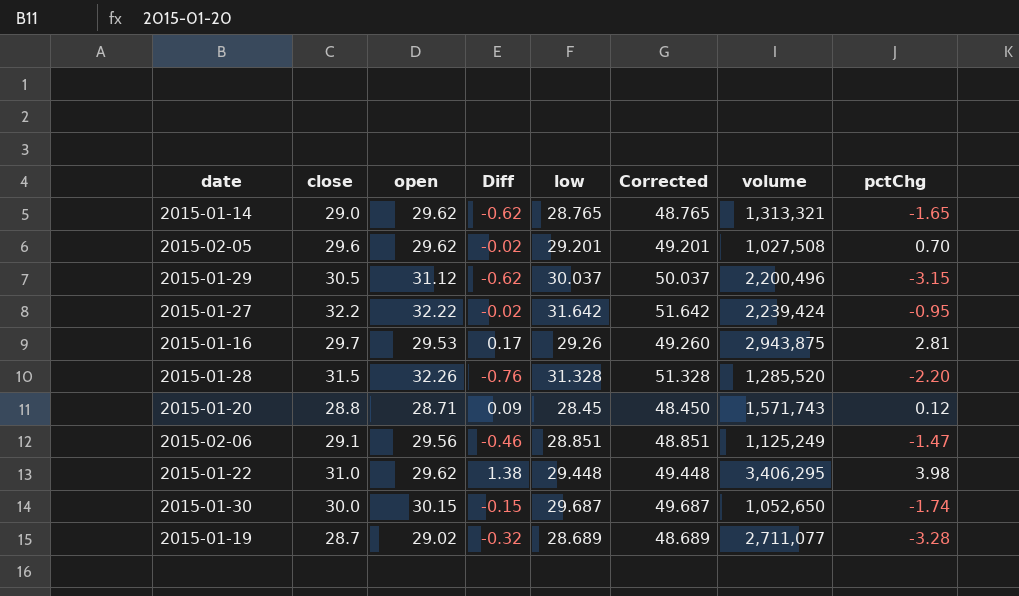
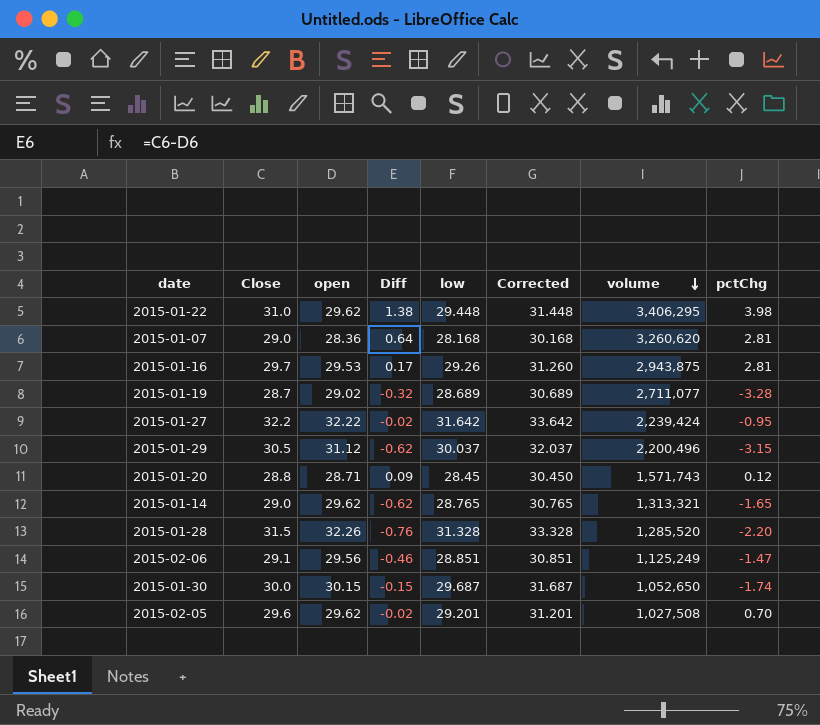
row order: none -> volume descending
column name: close -> Close
column Corrected | formula: [low] + 20 -> [low] + 2
row 2015-01-07: none -> 29.0 | 28.36 | 0.64 | 28.168 | 30.168 | 3,260,620 | 2.81

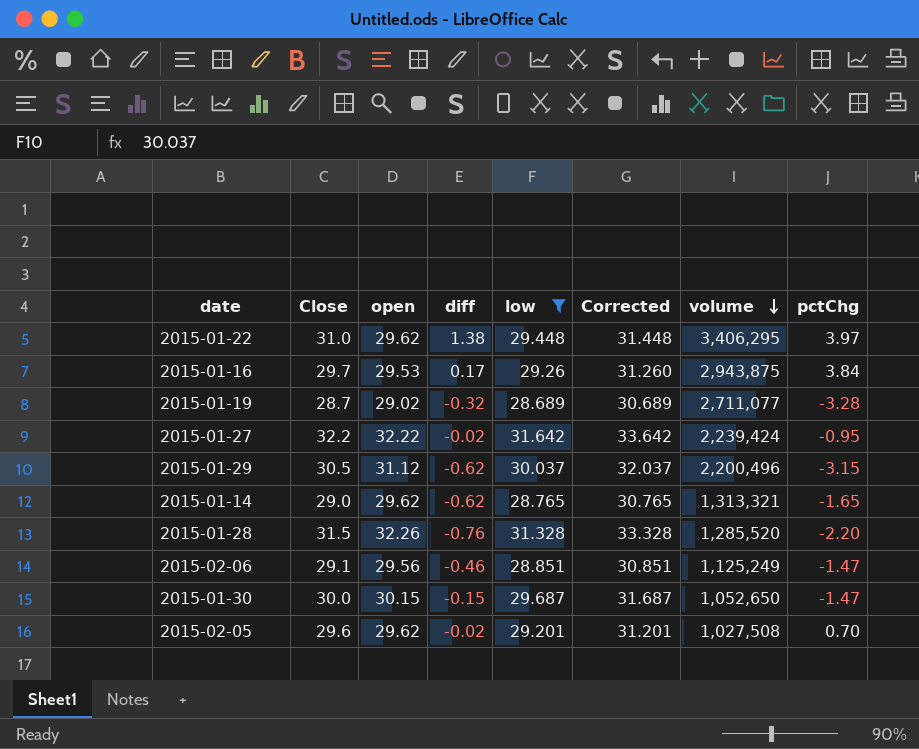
filter: none -> low >= 28.689
column name: Diff -> diff
2015-01-22 | pctChg: 3.98 -> 3.97
2015-01-16 | pctChg: 2.81 -> 3.84
2015-01-30 | pctChg: -1.74 -> -1.47

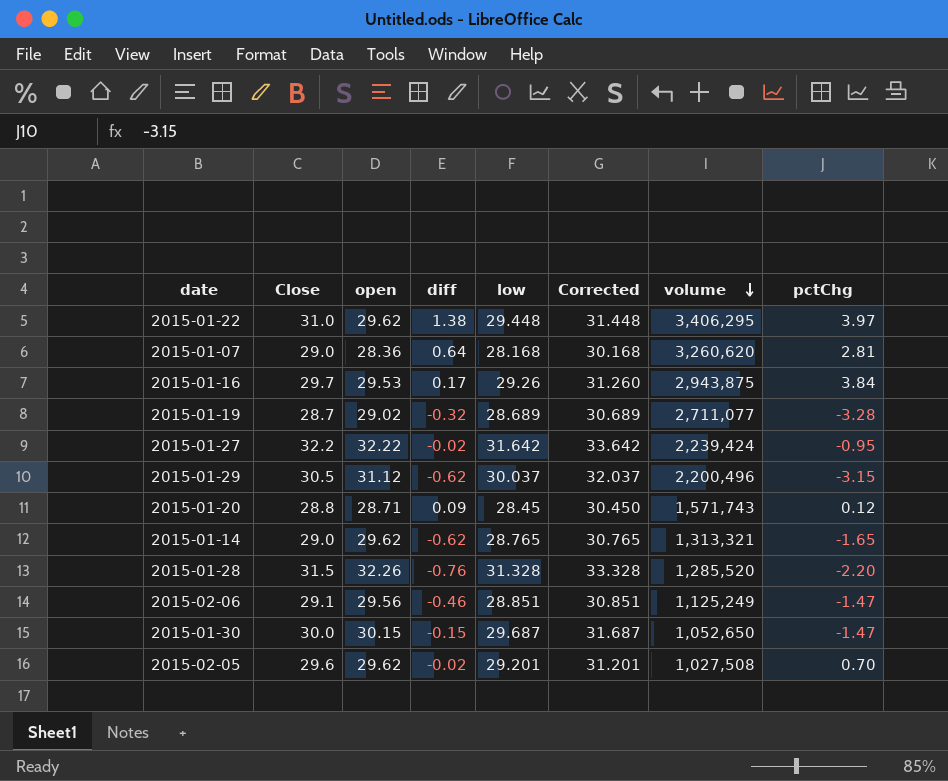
filter: low >= 28.689 -> none

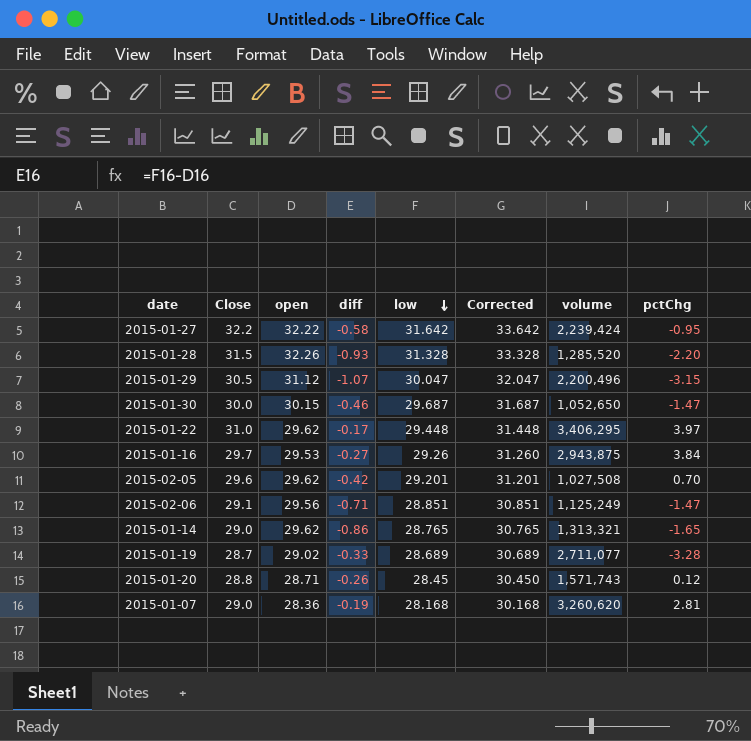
row order: volume descending -> low descending
column diff | formula: [Close] - [open] -> [low] - [open]
2015-01-29 | low: 30.037 -> 30.047
2015-01-29 | Corrected: 32.037 -> 32.047

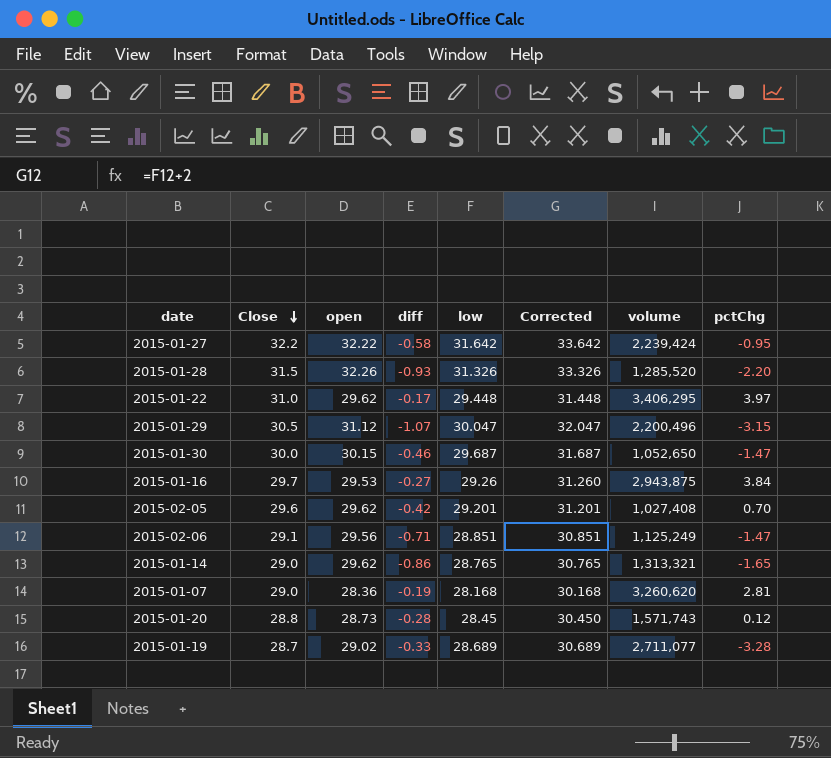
row order: low descending -> Close descending
2015-01-28 | low: 31.328 -> 31.326
2015-01-28 | Corrected: 33.328 -> 33.326
2015-02-05 | volume: 1,027,508 -> 1,027,408
2015-01-20 | open: 28.71 -> 28.73
2015-01-20 | diff: -0.26 -> -0.28

